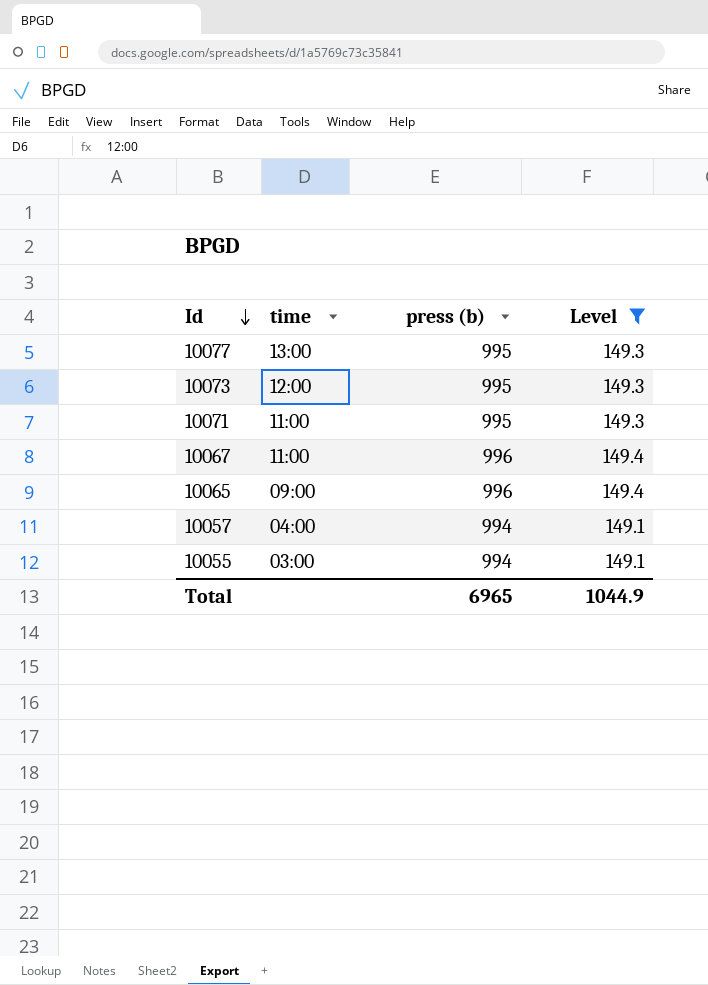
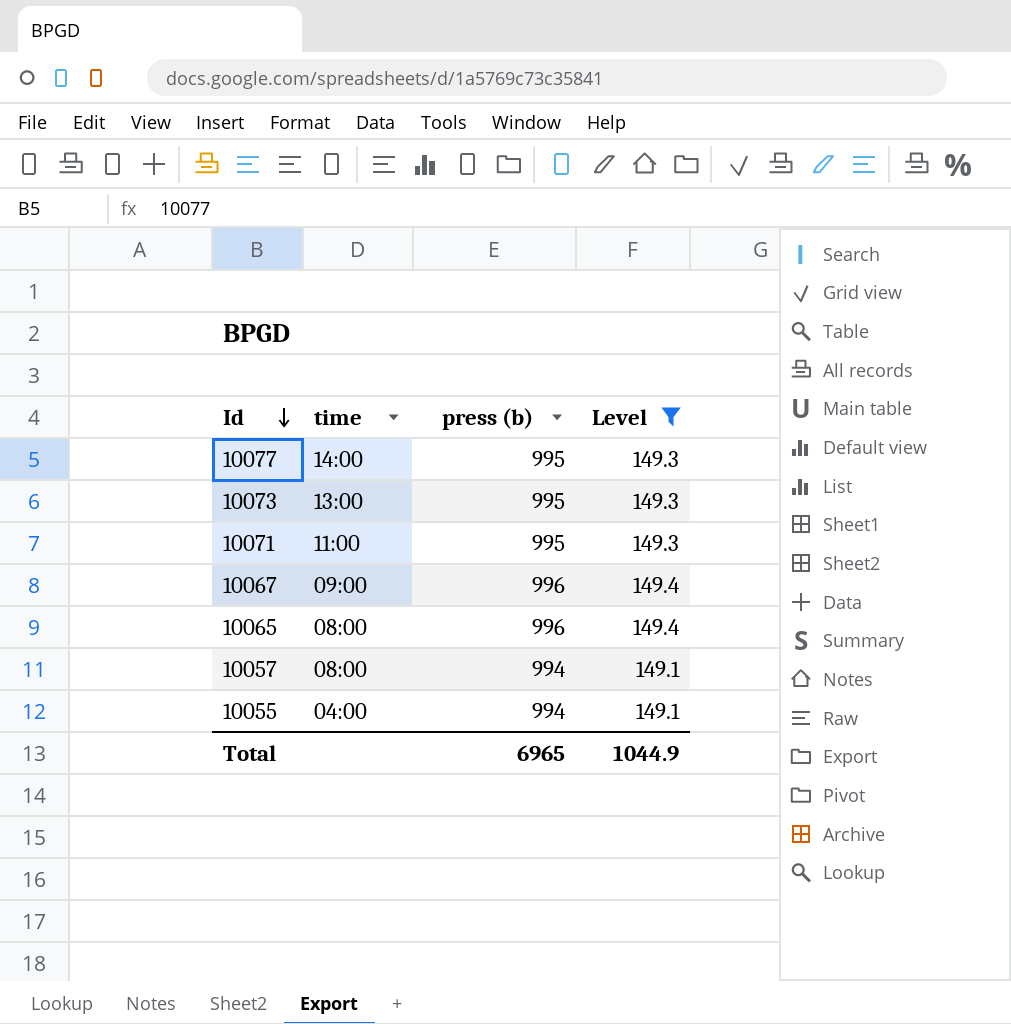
10077 | time: 13:00 -> 14:00
10073 | time: 12:00 -> 13:00
10067 | time: 11:00 -> 09:00
10065 | time: 09:00 -> 08:00
10057 | time: 04:00 -> 08:00
10055 | time: 03:00 -> 04:00

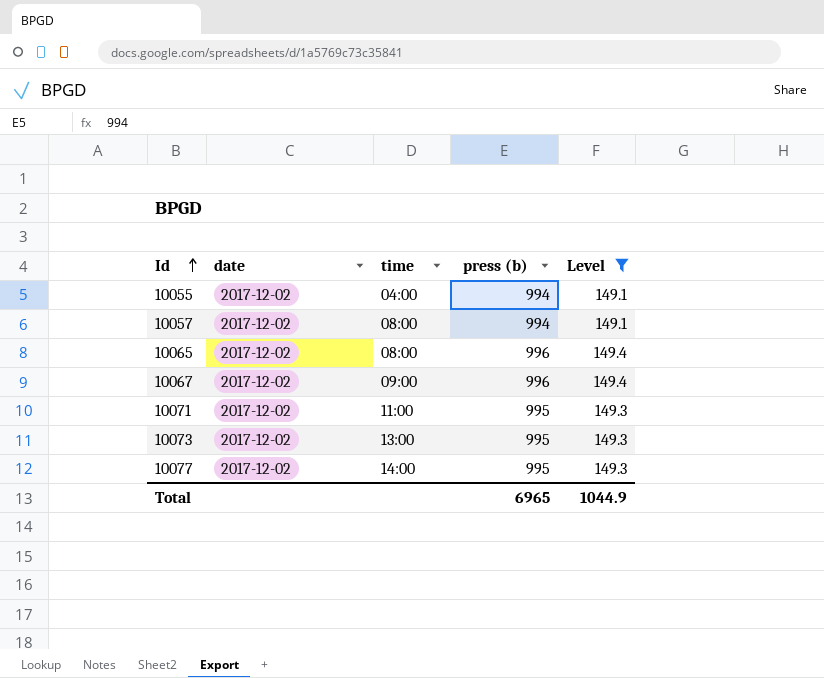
row order: Id descending -> Id ascending
column date | position: none -> 2

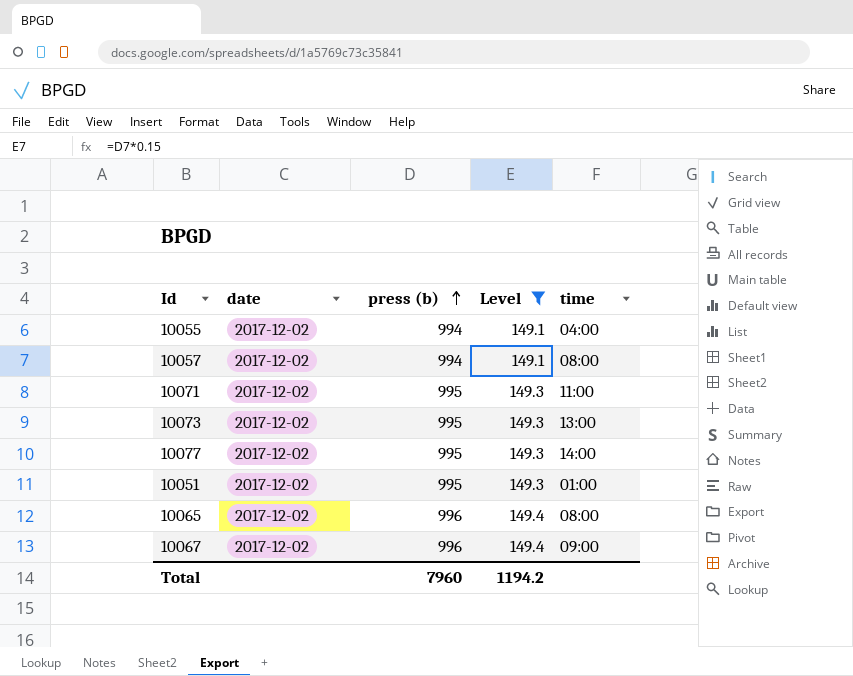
row order: Id ascending -> press (b) ascending
column time | position: 3 -> 5
row 10051: none -> 2017-12-02 | 995 | 149.3 | 01:00
Total | press (b): 6965 -> 7960
Total | Level: 1044.9 -> 1194.2

